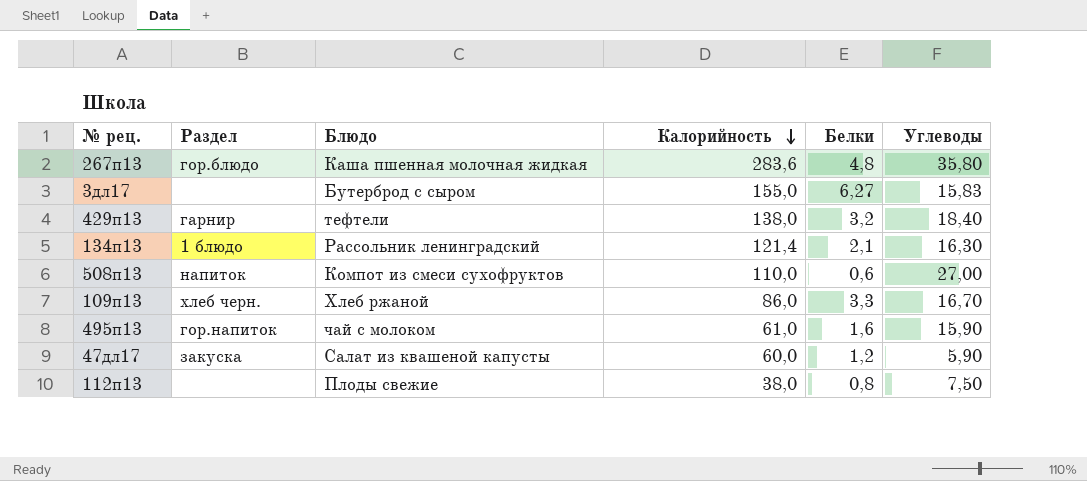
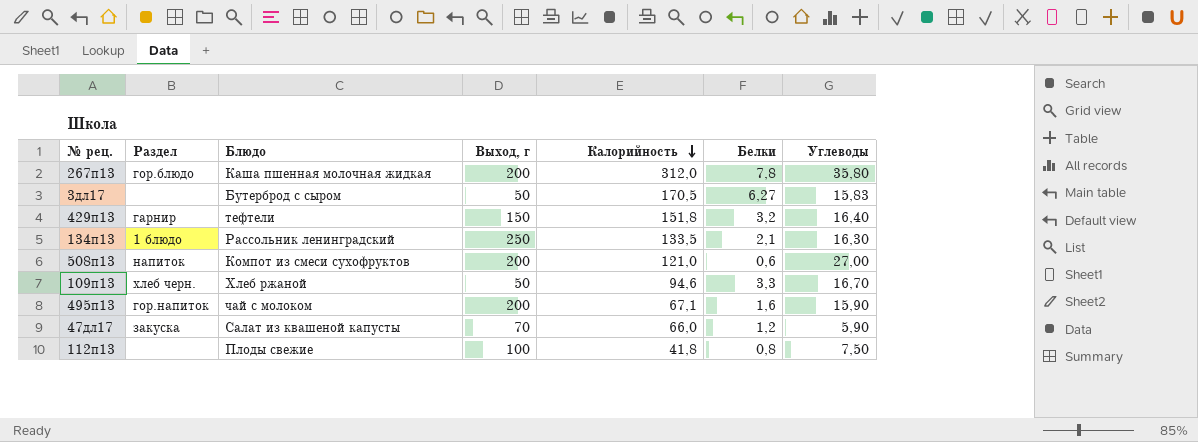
column Выход, г | position: none -> 4
267п13 | Калорийность: 283,6 -> 312,0
267п13 | Белки: 4,8 -> 7,8
3дл17 | Калорийность: 155,0 -> 170,5
429п13 | Калорийность: 138,0 -> 151,8
429п13 | Углеводы: 18,40 -> 16,40
134п13 | Калорийность: 121,4 -> 133,5
508п13 | Калорийность: 110,0 -> 121,0
109п13 | Калорийность: 86,0 -> 94,6
495п13 | Калорийность: 61,0 -> 67,1
47дл17 | Калорийность: 60,0 -> 66,0
112п13 | Калорийность: 38,0 -> 41,8

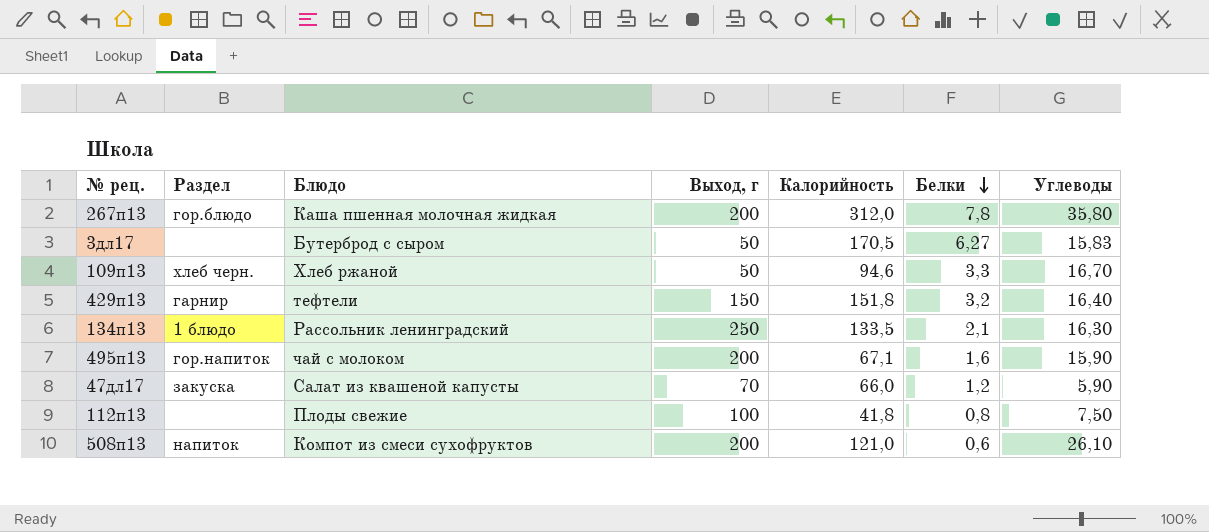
row order: Калорийность descending -> Белки descending
508п13 | Углеводы: 27,00 -> 26,10

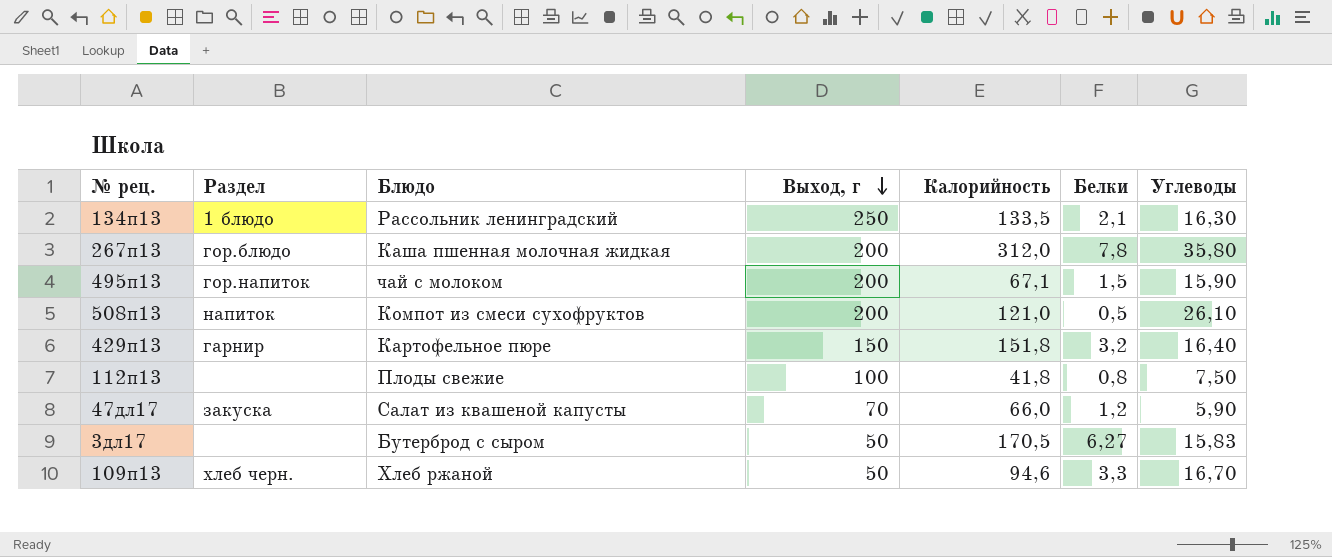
row order: Белки descending -> Выход, г descending
495п13 | Белки: 1,6 -> 1,5
508п13 | Белки: 0,6 -> 0,5
429п13 | Блюдо: тефтели -> Картофельное пюре

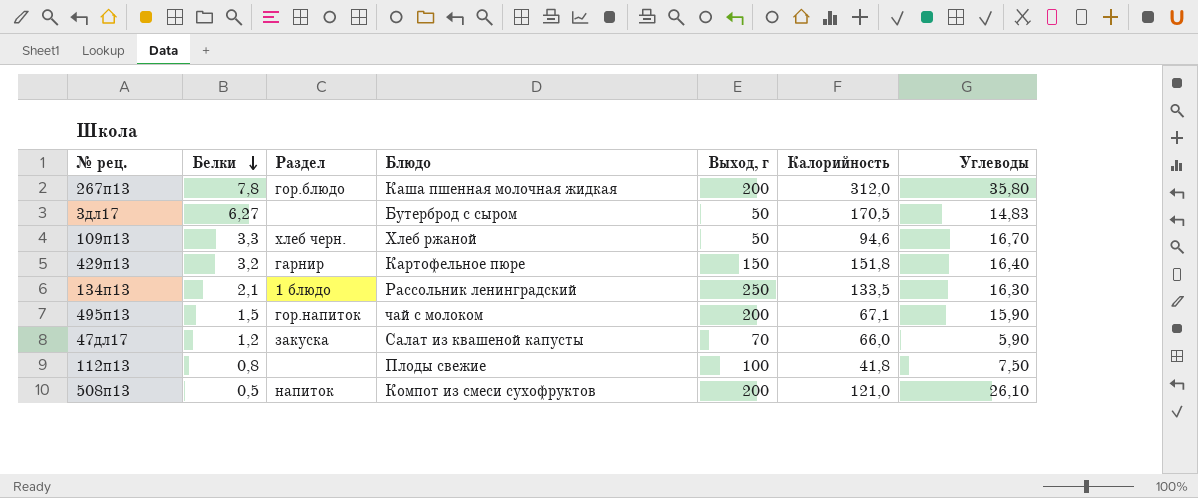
row order: Выход, г descending -> Белки descending
column Белки | position: 6 -> 2
3дл17 | Углеводы: 15,83 -> 14,83

